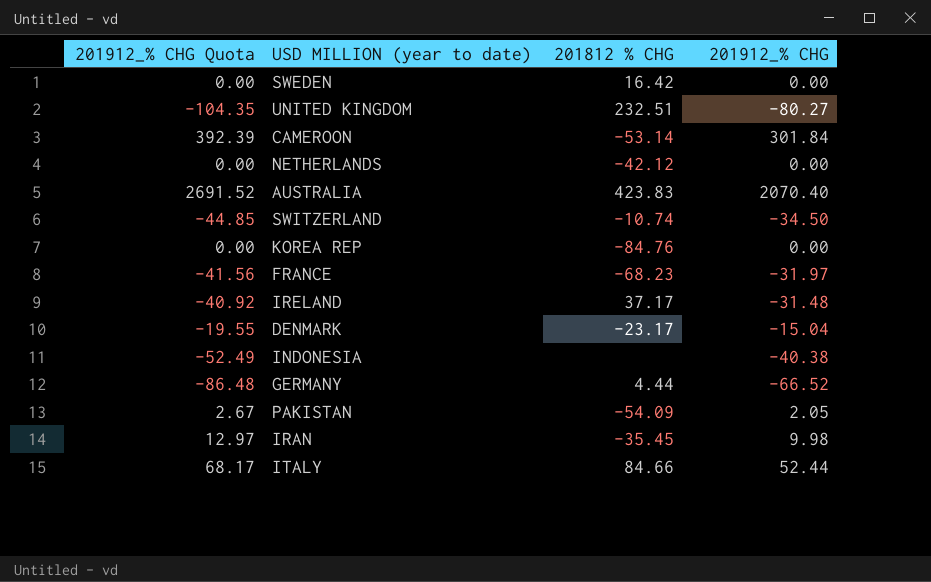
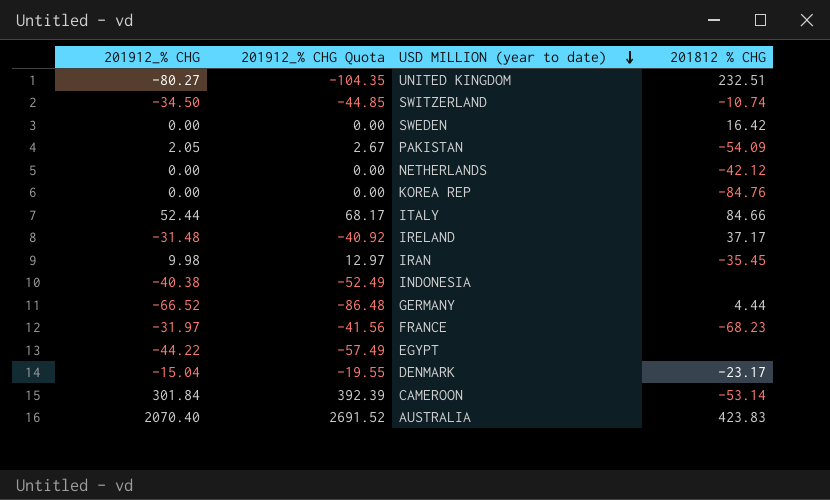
row order: none -> USD MILLION (year to date) descending
column 201912_% CHG | position: 4 -> 1
row EGYPT: none -> -44.22 | -57.49 | none

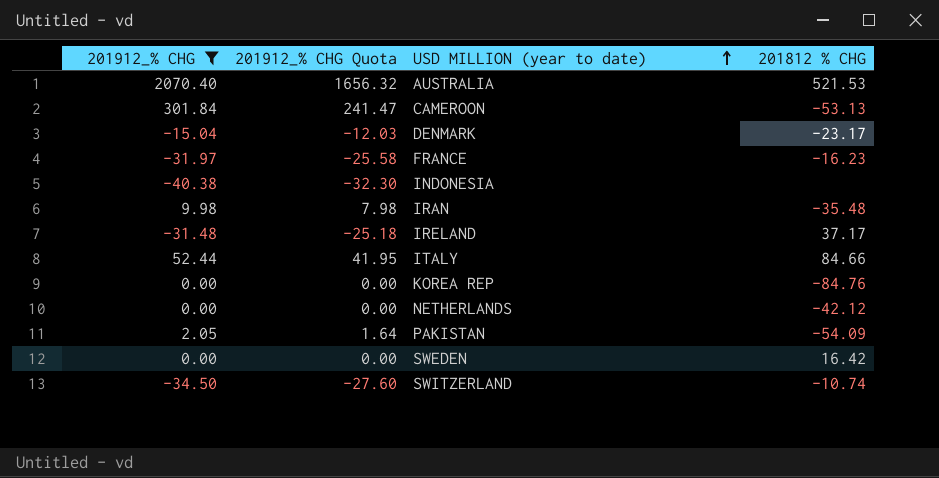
filter: none -> 201912_% CHG >= -40.38
row order: USD MILLION (year to date) descending -> USD MILLION (year to date) ascending
column 201912_% CHG Quota | formula: [201912_% CHG] * 1.3 -> [201912_% CHG] * 0.8
AUSTRALIA | 201812 % CHG: 423.83 -> 521.53
CAMEROON | 201812 % CHG: -53.14 -> -53.13
FRANCE | 201812 % CHG: -68.23 -> -16.23
IRAN | 201812 % CHG: -35.45 -> -35.48

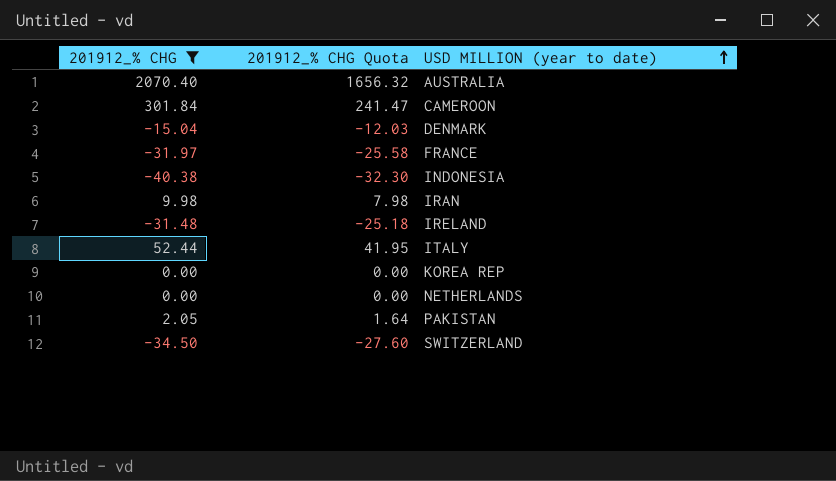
column 201812 % CHG | position: 4 -> none
row SWEDEN: 0.00 | 0.00 | 16.42 -> none

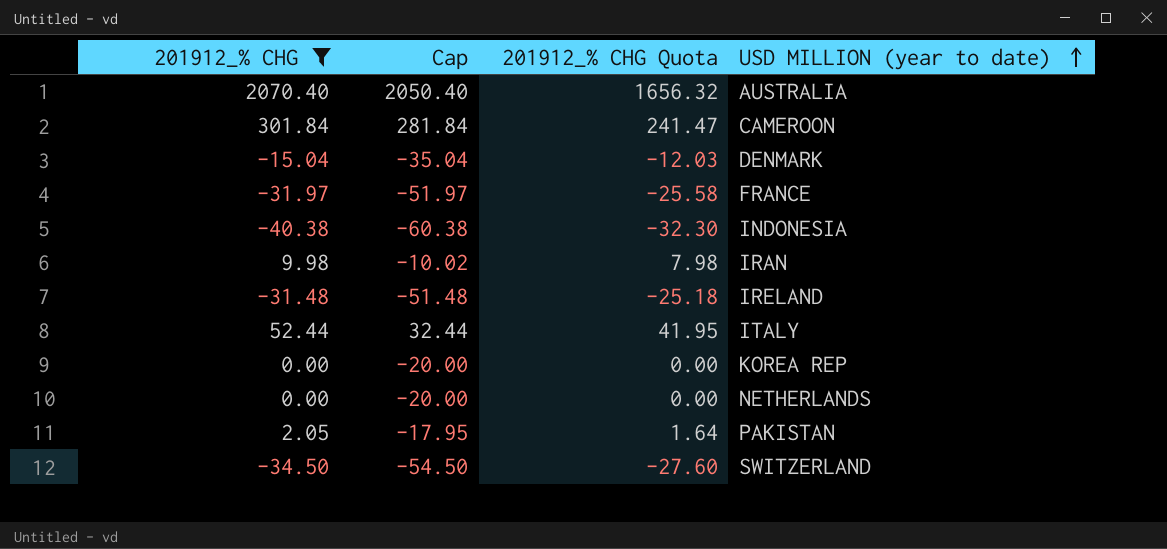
column Cap | formula: none -> [201912_% CHG] - 20

